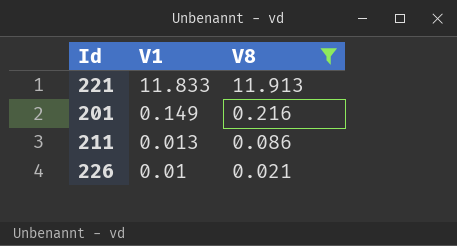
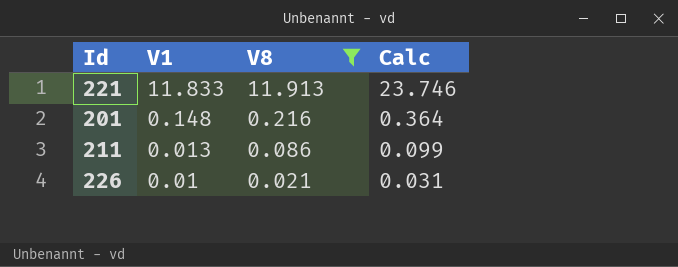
column Calc | formula: none -> [V1] + [V8]
201 | V1: 0.149 -> 0.148

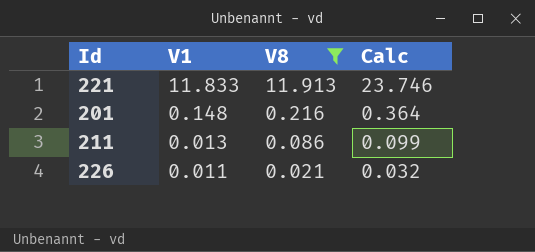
226 | V1: 0.01 -> 0.011
226 | Calc: 0.031 -> 0.032

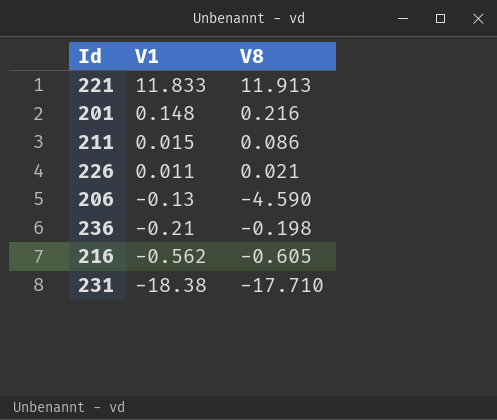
filter: V8 >= 0.021 -> none
column Calc | formula: [V1] + [V8] -> none
211 | V1: 0.013 -> 0.015

